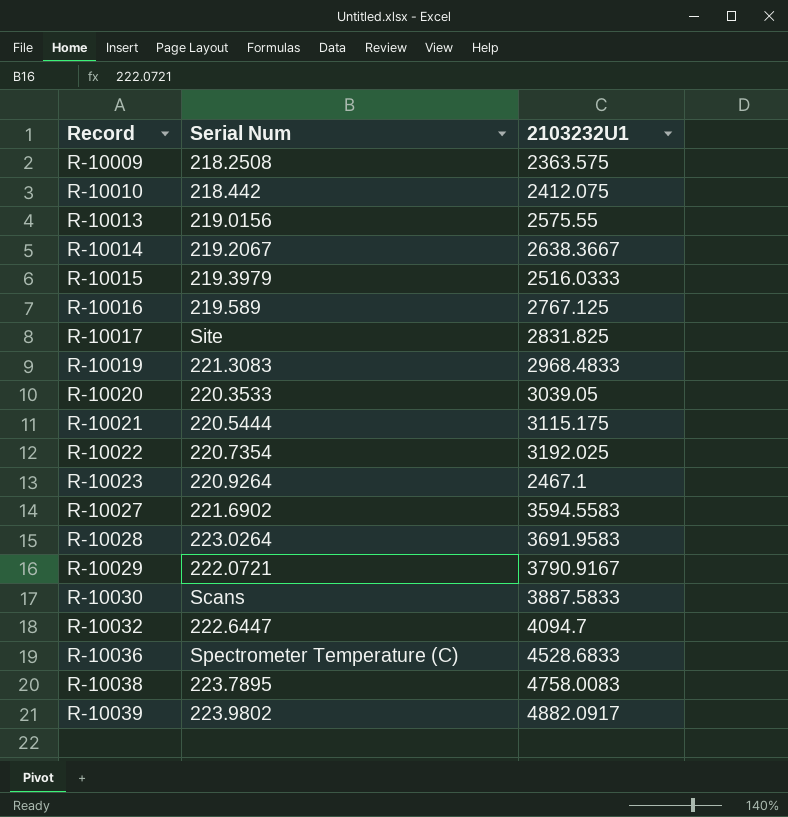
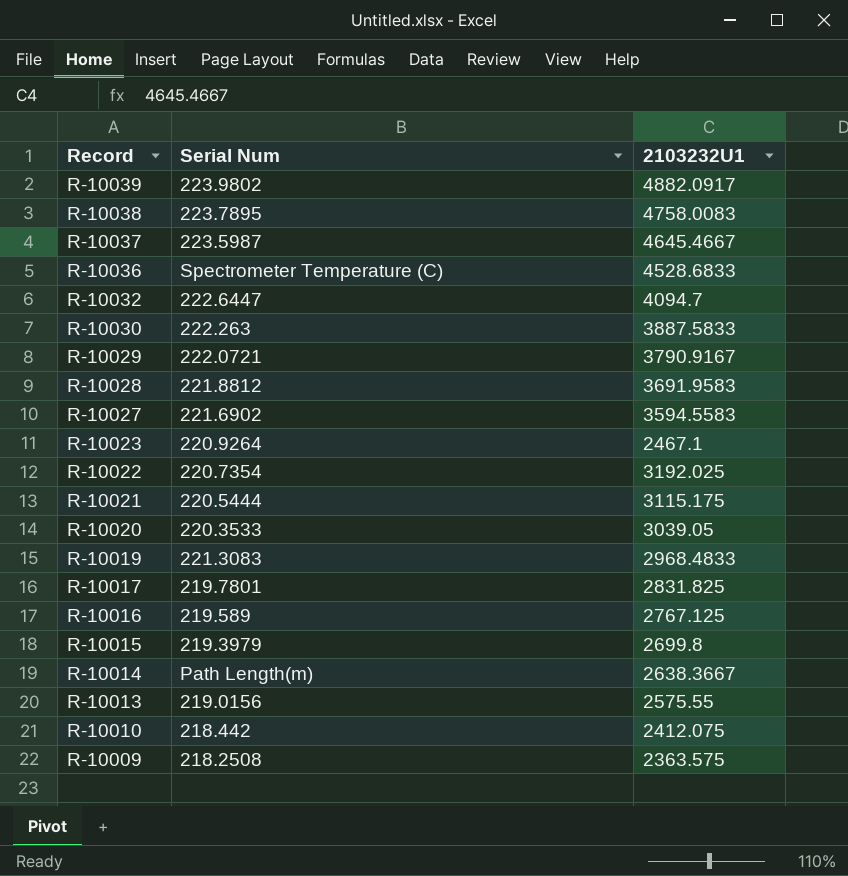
row order: Record ascending -> Record descending
row R-10037: none -> 223.5987 | 4645.4667
R-10030 | Serial Num: Scans -> 222.263
R-10028 | Serial Num: 223.0264 -> 221.8812
R-10017 | Serial Num: Site -> 219.7801
R-10015 | 2103232U1: 2516.0333 -> 2699.8
R-10014 | Serial Num: 219.2067 -> Path Length(m)

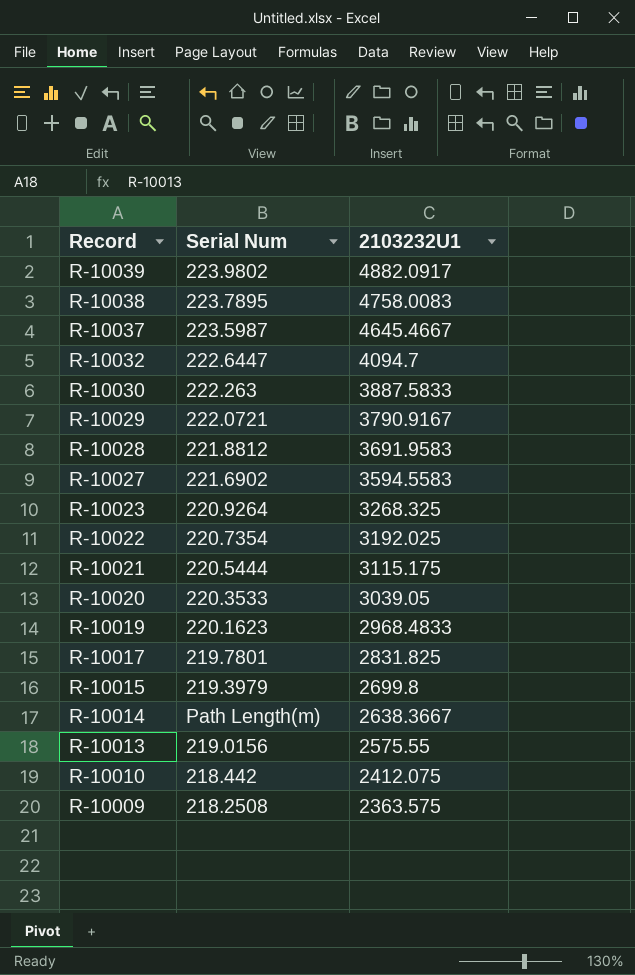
row R-10036: Spectrometer Temperature (C) | 4528.6833 -> none
row R-10016: 219.589 | 2767.125 -> none
R-10023 | 2103232U1: 2467.1 -> 3268.325
R-10019 | Serial Num: 221.3083 -> 220.1623

